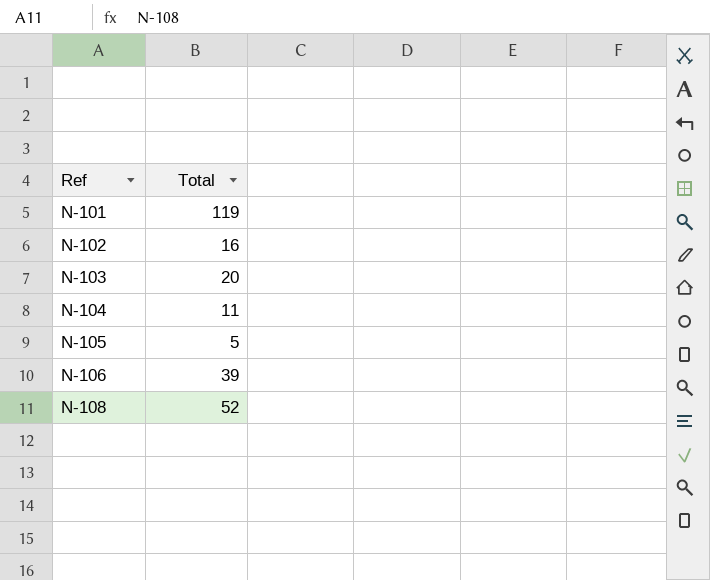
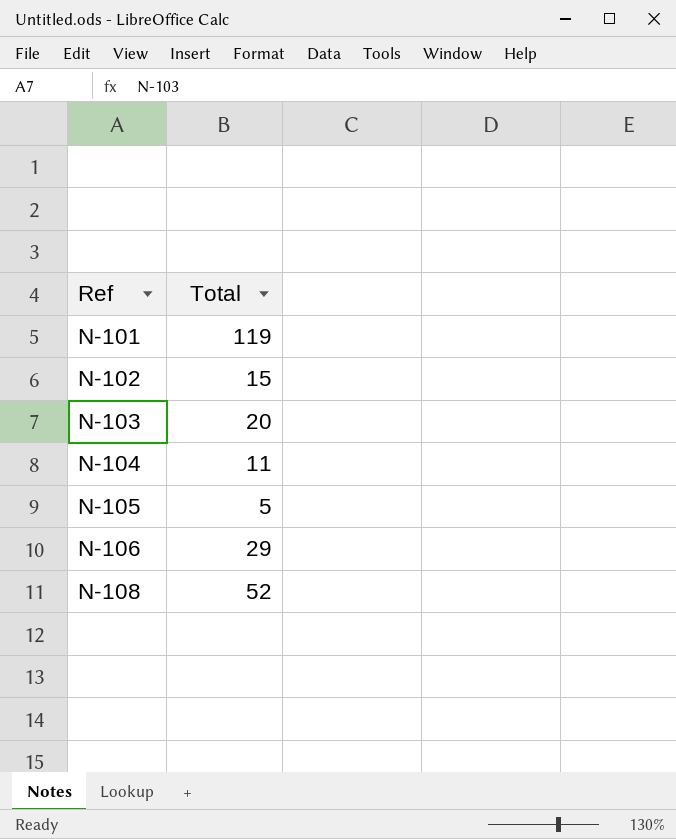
N-102 | Total: 16 -> 15
N-106 | Total: 39 -> 29

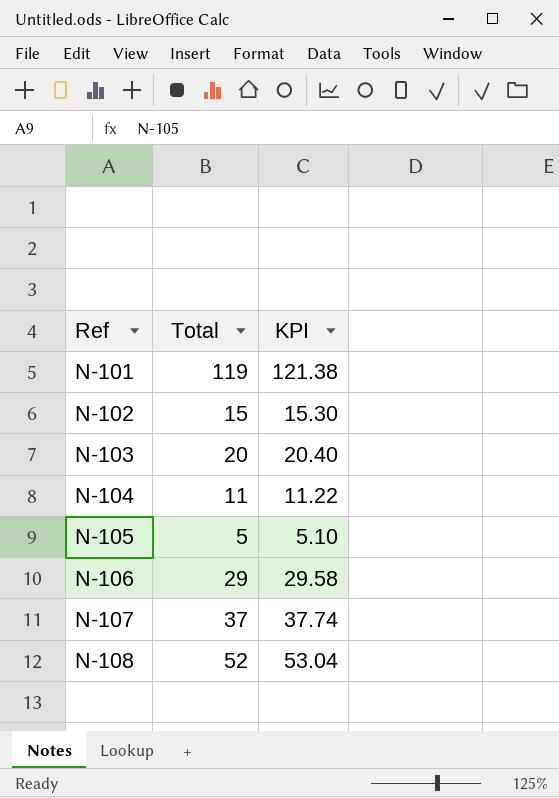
column KPI | formula: none -> [Total] * 1.02
row N-107: none -> 37 | 37.74

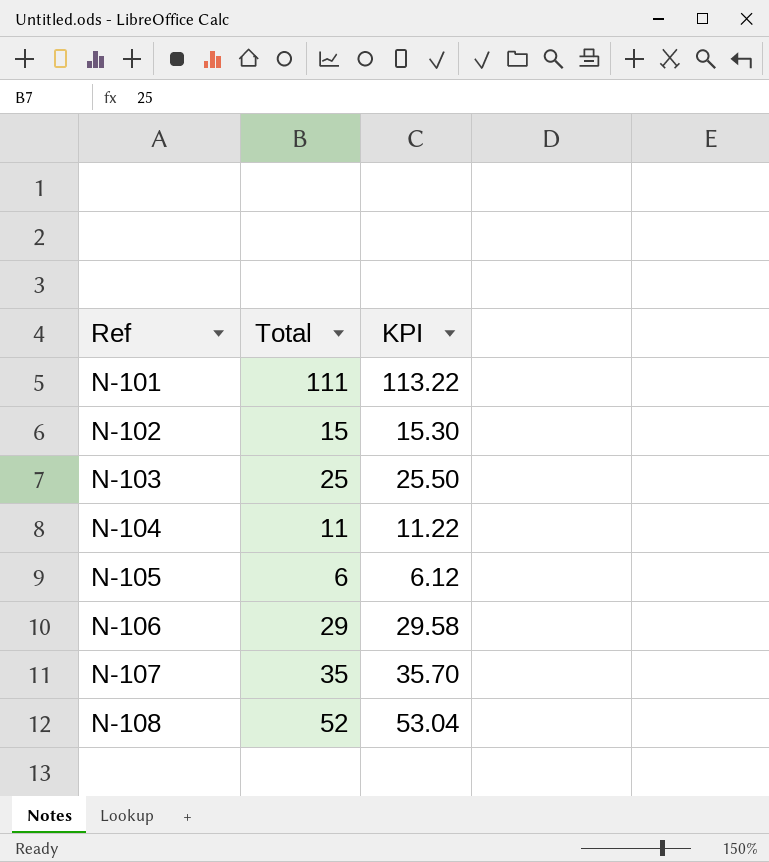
N-101 | Total: 119 -> 111
N-101 | KPI: 121.38 -> 113.22
N-103 | Total: 20 -> 25
N-103 | KPI: 20.40 -> 25.50
N-105 | Total: 5 -> 6
N-105 | KPI: 5.10 -> 6.12
N-107 | Total: 37 -> 35
N-107 | KPI: 37.74 -> 35.70

